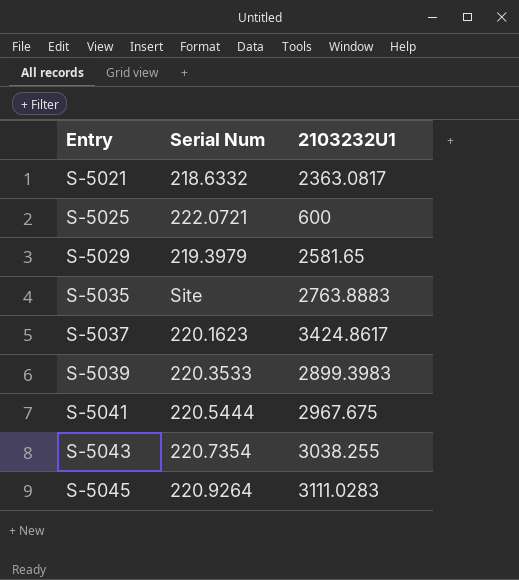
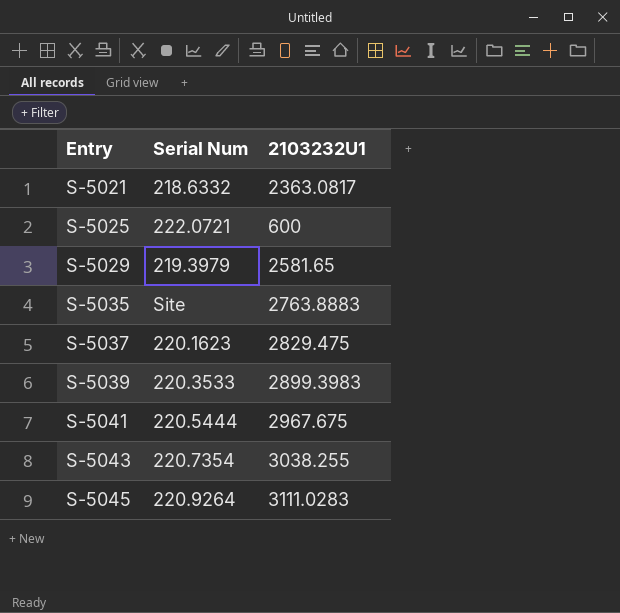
S-5037 | 2103232U1: 3424.8617 -> 2829.475

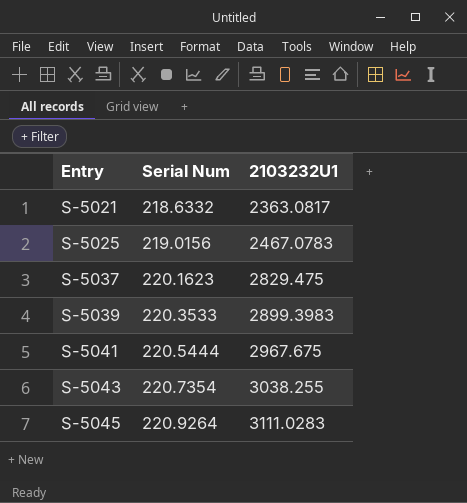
row S-5029: 219.3979 | 2581.65 -> none
row S-5035: Site | 2763.8883 -> none
S-5025 | Serial Num: 222.0721 -> 219.0156
S-5025 | 2103232U1: 600 -> 2467.0783

